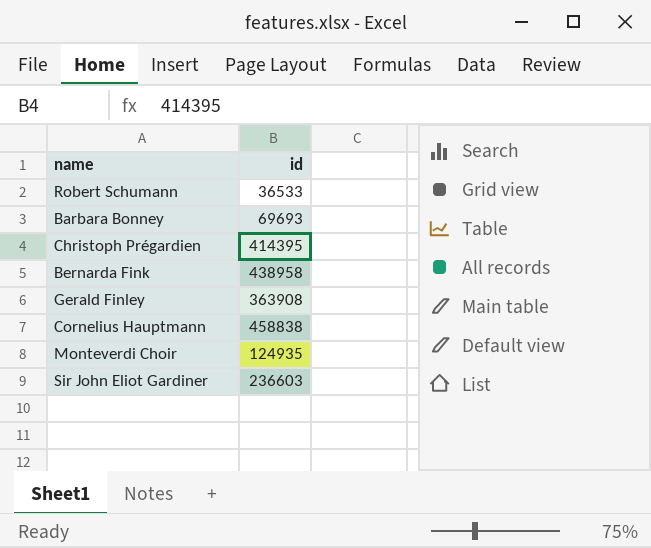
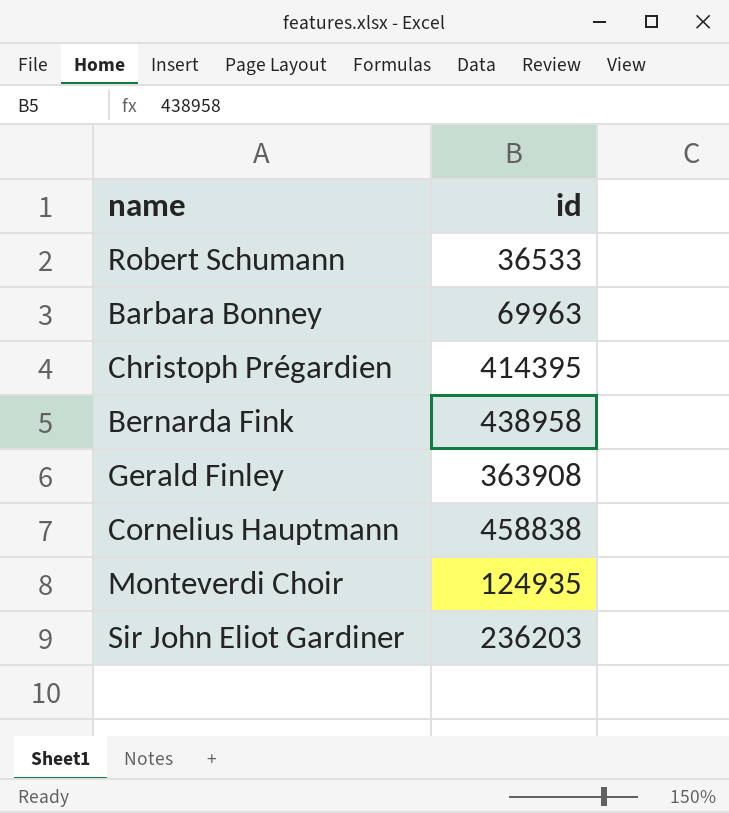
Barbara Bonney | id: 69693 -> 69963
Sir John Eliot Gardiner | id: 236603 -> 236203

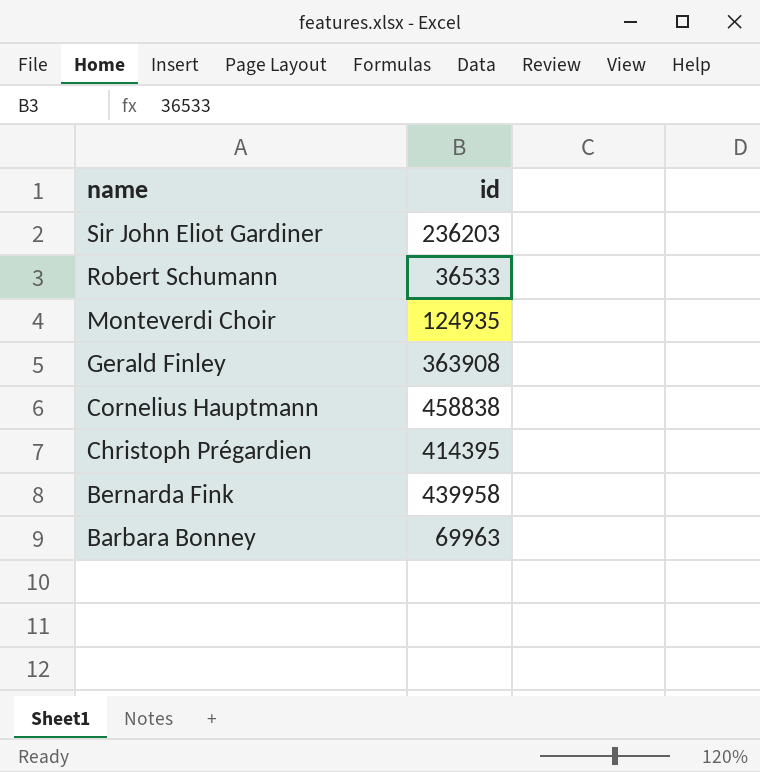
row order: none -> name descending
Bernarda Fink | id: 438958 -> 439958

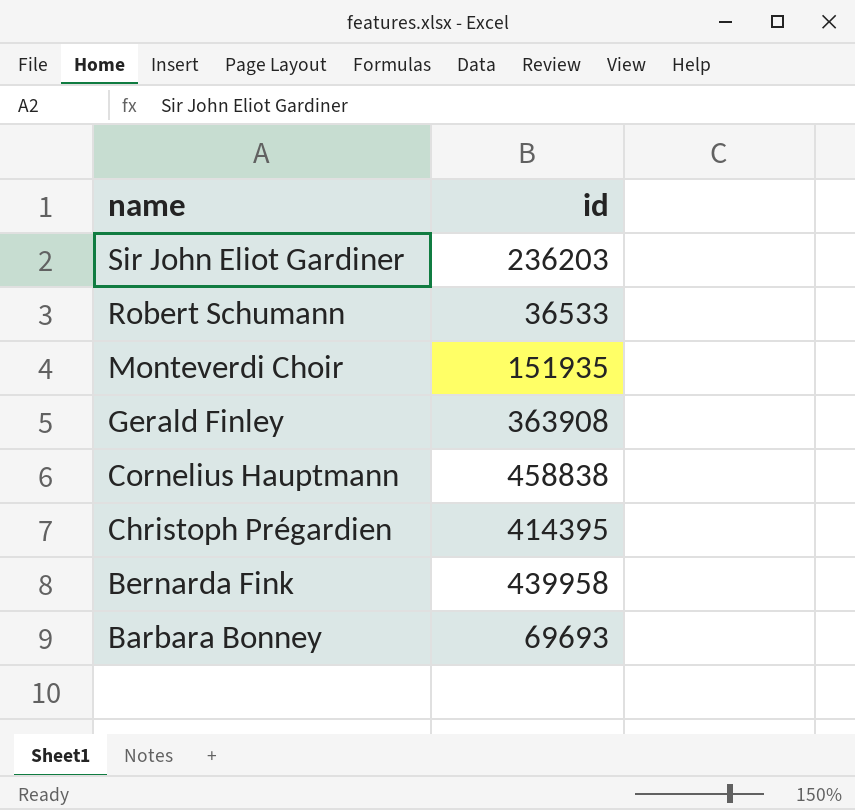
Monteverdi Choir | id: 124935 -> 151935
Barbara Bonney | id: 69963 -> 69693

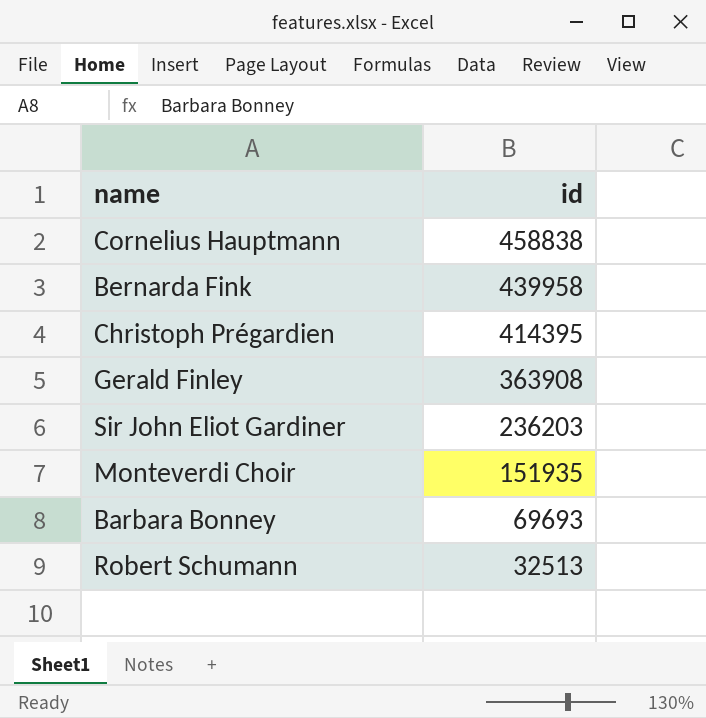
row order: name descending -> id descending
Robert Schumann | id: 36533 -> 32513

